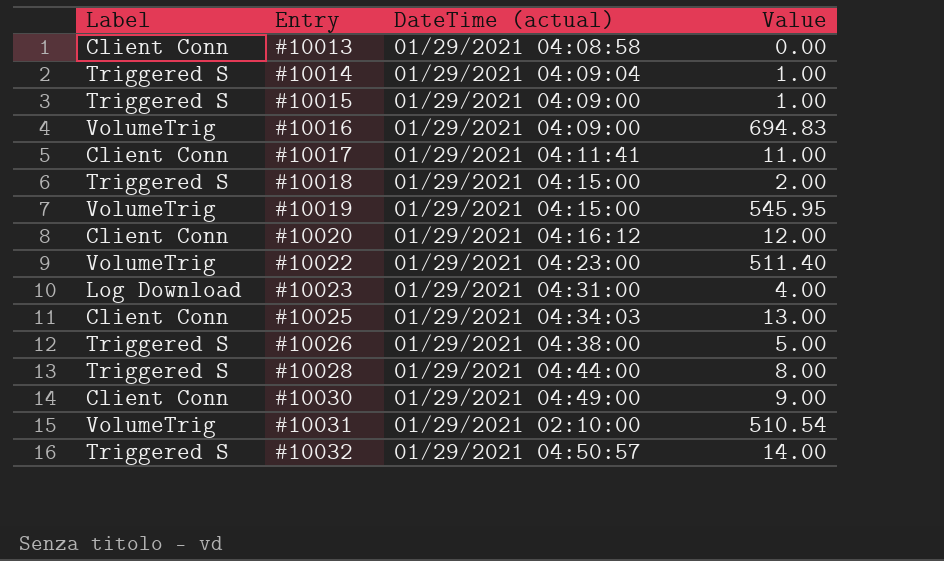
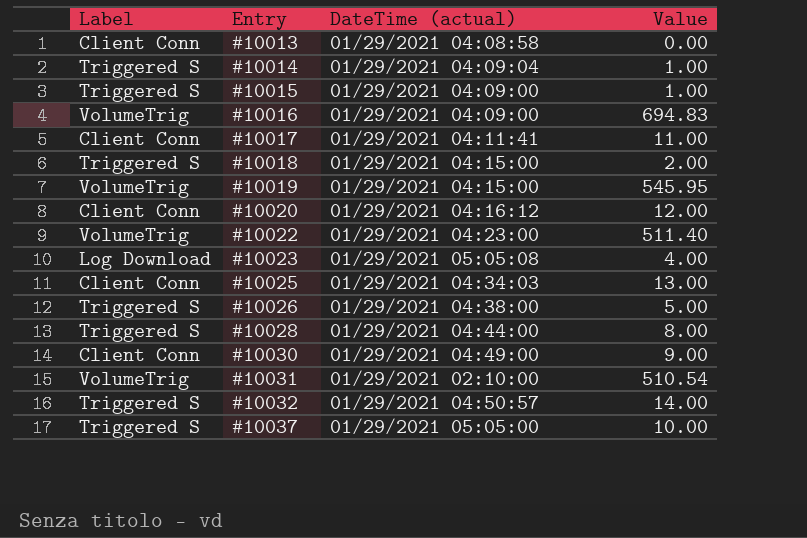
#10023 | DateTime (actual): 01/29/2021 04:31:00 -> 01/29/2021 05:05:08
row #10037: none -> Triggered S | 01/29/2021 05:05:00 | 10.00

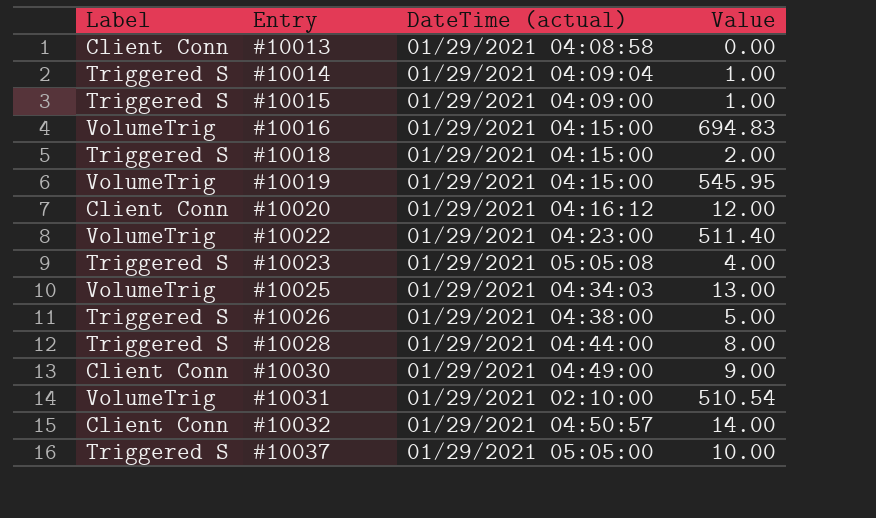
row #10017: Client Conn | 01/29/2021 04:11:41 | 11.00 -> none
#10016 | DateTime (actual): 01/29/2021 04:09:00 -> 01/29/2021 04:15:00
#10023 | Label: Log Download -> Triggered S
#10025 | Label: Client Conn -> VolumeTrig
#10032 | Label: Triggered S -> Client Conn

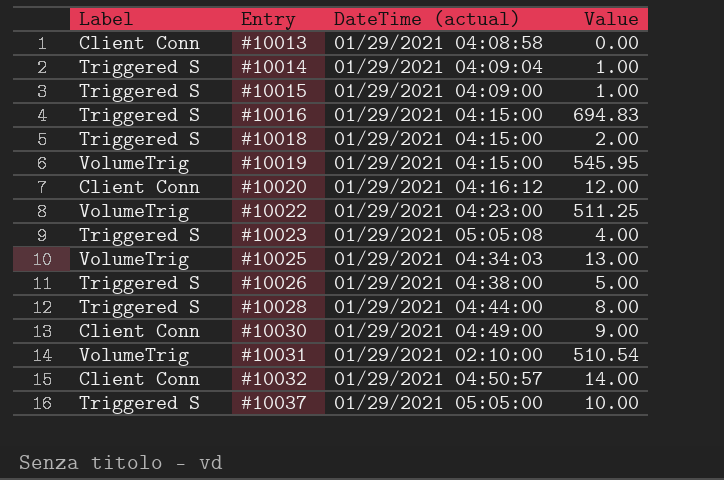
#10016 | Label: VolumeTrig -> Triggered S
#10022 | Value: 511.40 -> 511.25

